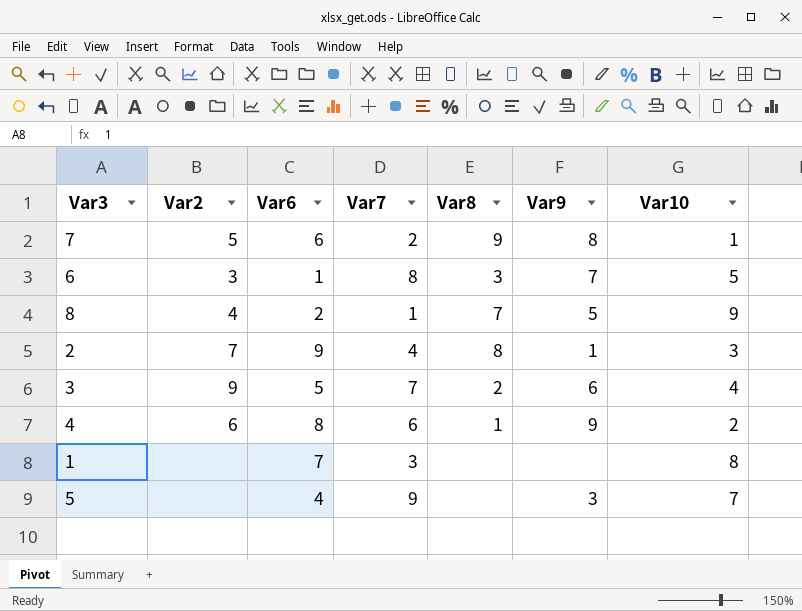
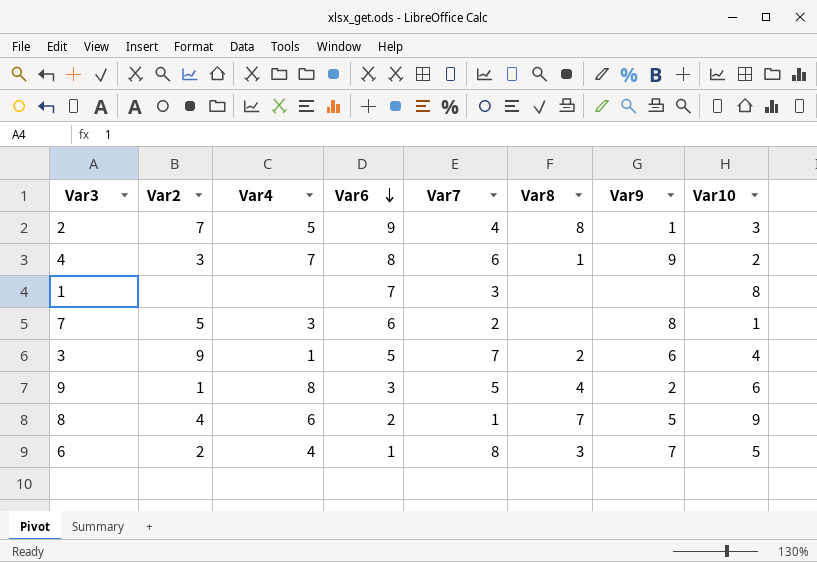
row order: none -> Var6 descending
column Var4 | position: none -> 3
row 5: none | 4 | 9 | none | 3 | 7 -> none
4 | Var2: 6 -> 3
7 | Var8: 9 -> none
row 9: none -> 1 | 8 | 3 | 5 | 4 | 2 | 6
6 | Var2: 3 -> 2

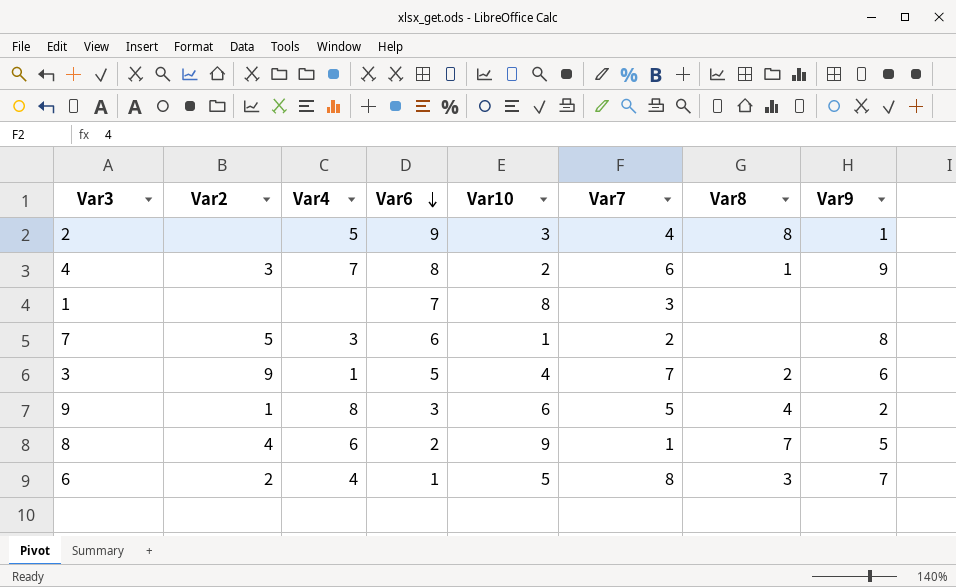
column Var10 | position: 8 -> 5
2 | Var2: 7 -> none

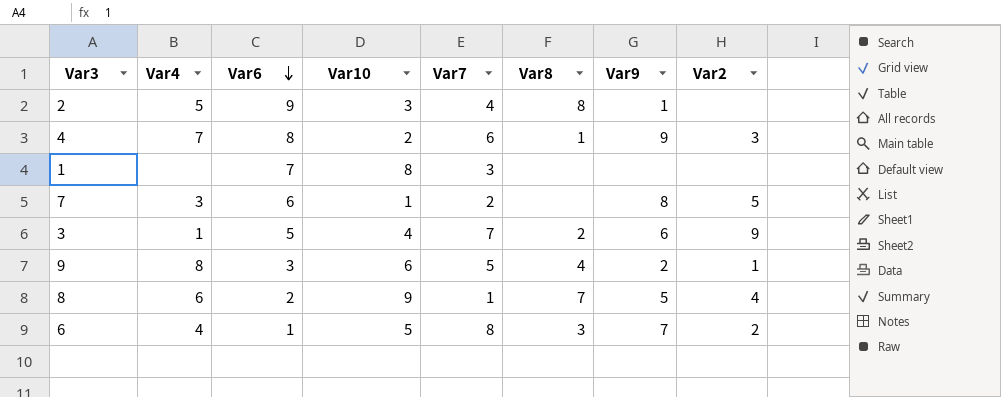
column Var2 | position: 2 -> 8

